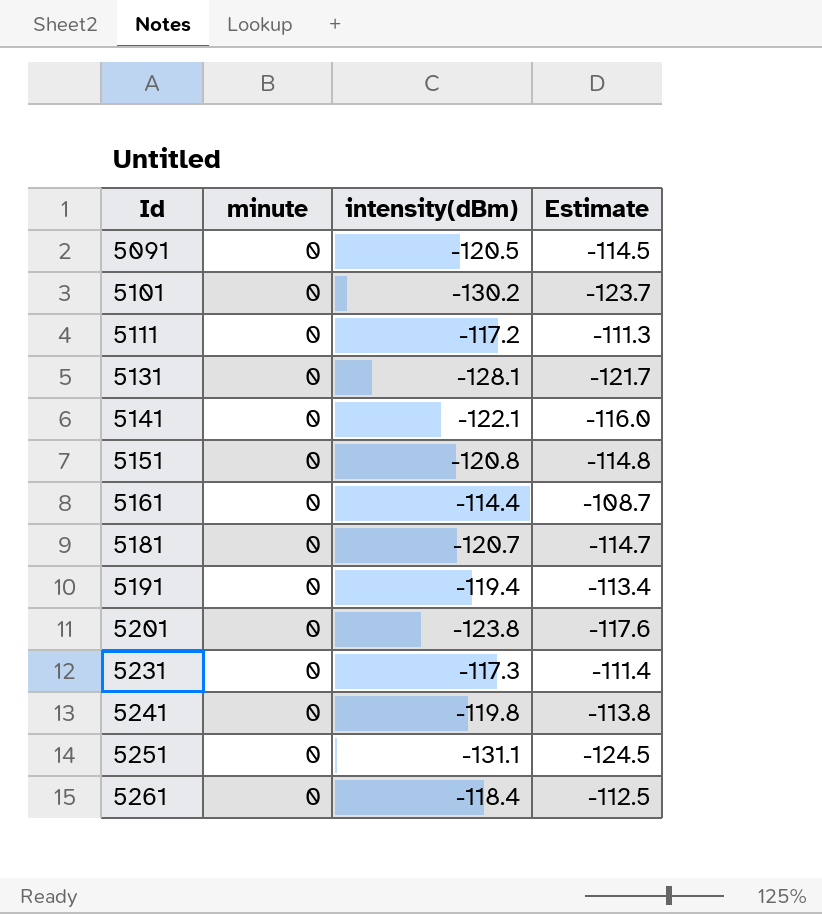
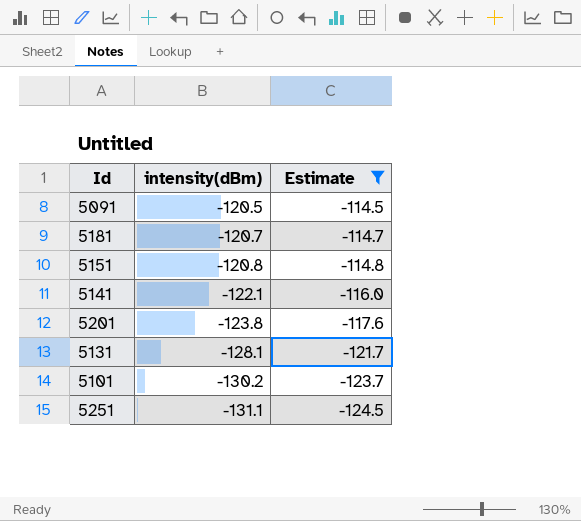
filter: none -> Estimate <= -114.5
row order: Id ascending -> intensity(dBm) descending
column minute | position: 2 -> none

